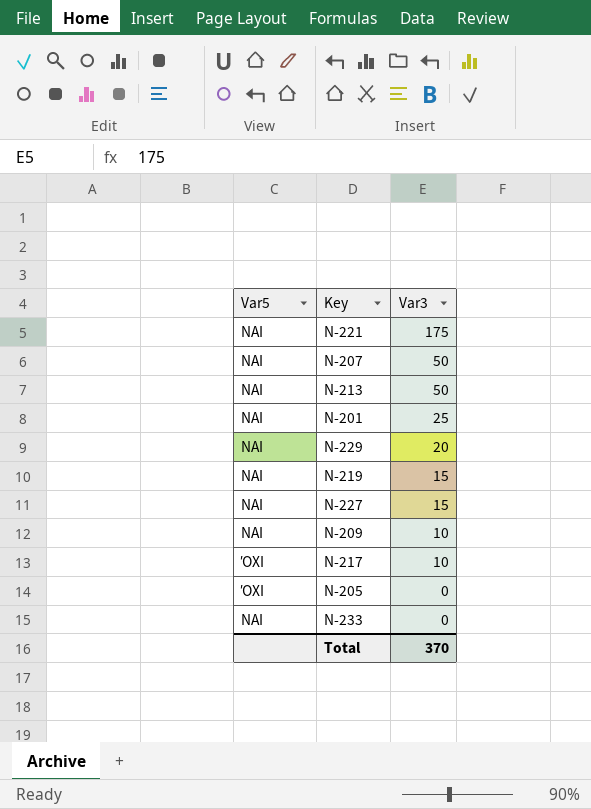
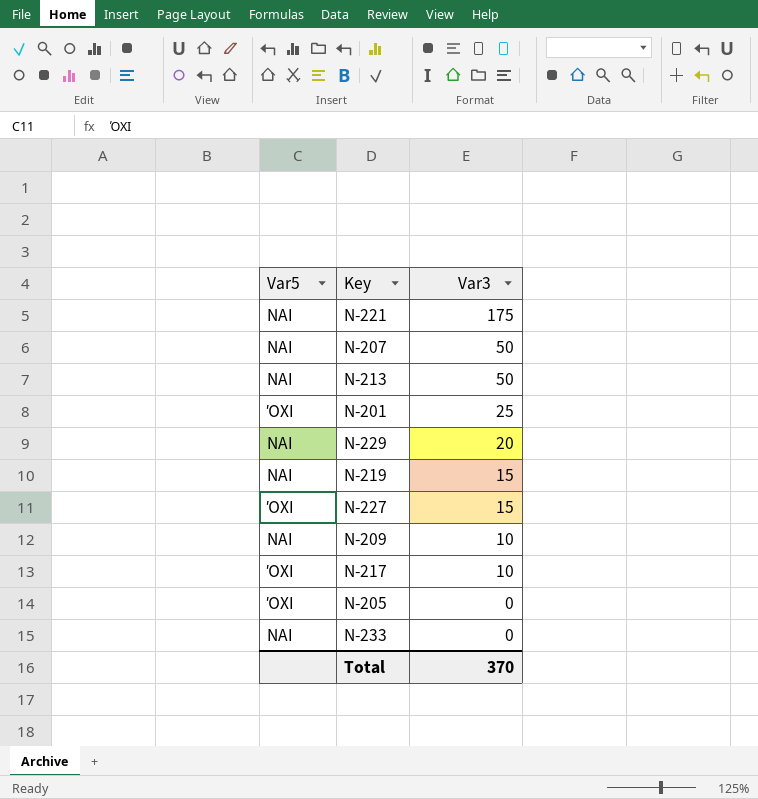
N-201 | Var5: ΝΑΙ -> ΌΧΙ
N-227 | Var5: ΝΑΙ -> ΌΧΙ

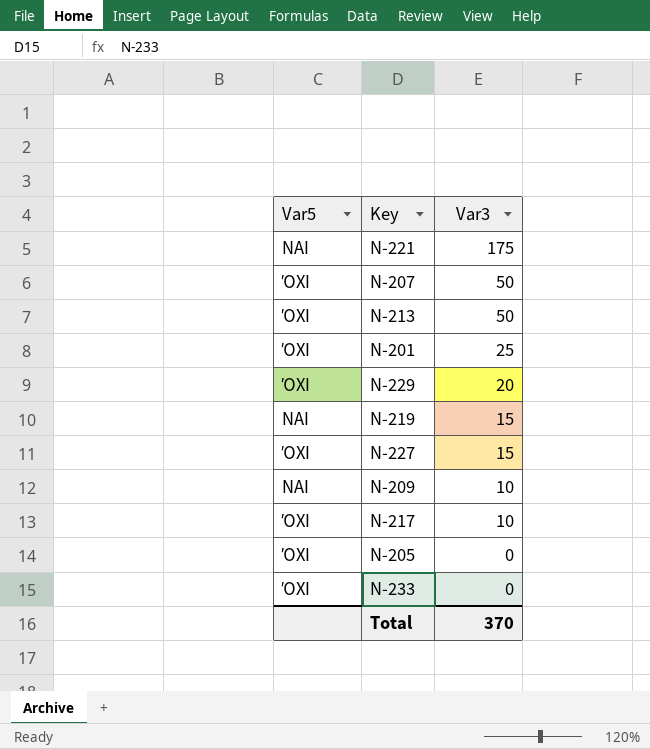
N-207 | Var5: ΝΑΙ -> ΌΧΙ
N-213 | Var5: ΝΑΙ -> ΌΧΙ
N-229 | Var5: ΝΑΙ -> ΌΧΙ
N-233 | Var5: ΝΑΙ -> ΌΧΙ

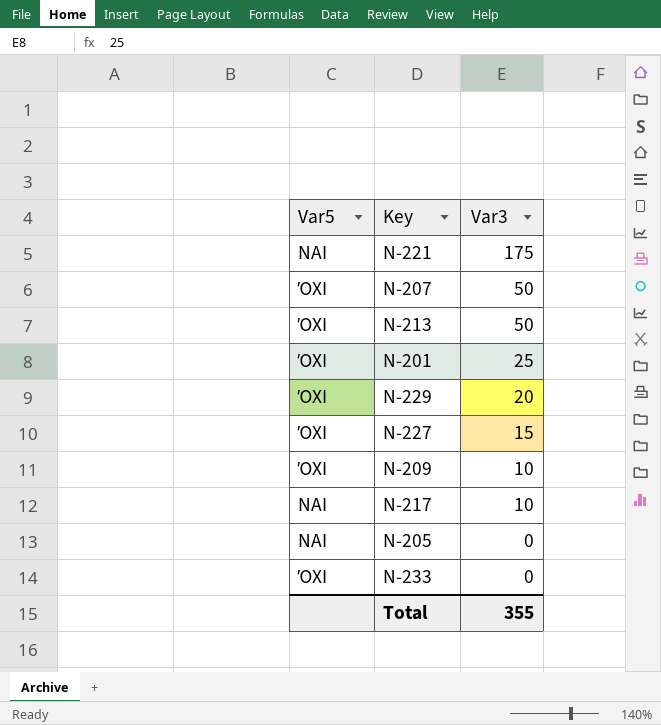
row N-219: ΝΑΙ | 15 -> none
N-209 | Var5: ΝΑΙ -> ΌΧΙ
N-217 | Var5: ΌΧΙ -> ΝΑΙ
N-205 | Var5: ΌΧΙ -> ΝΑΙ
Total | Var3: 370 -> 355

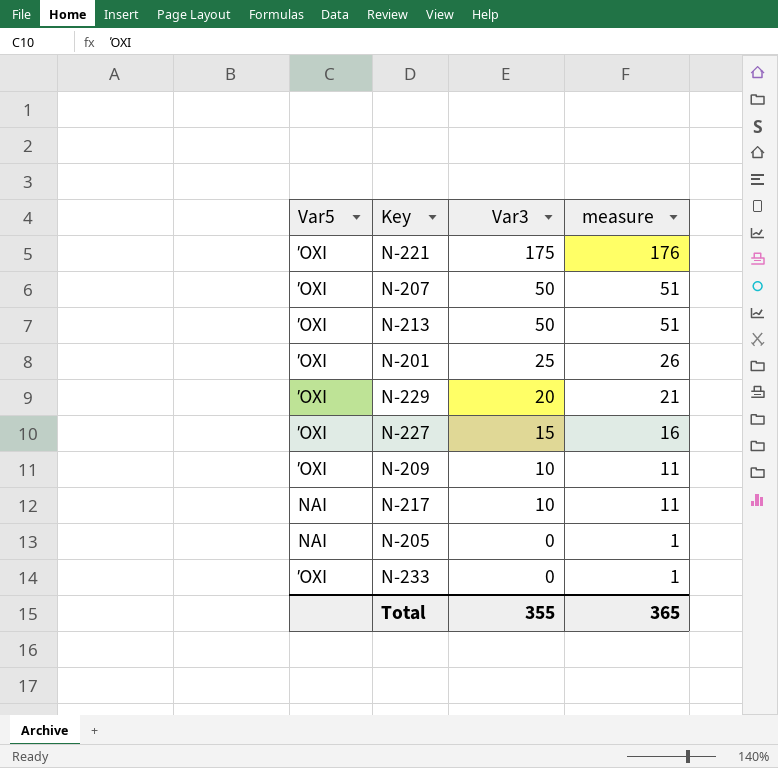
column measure | formula: none -> [Var3] + 1
N-221 | Var5: ΝΑΙ -> ΌΧΙ

